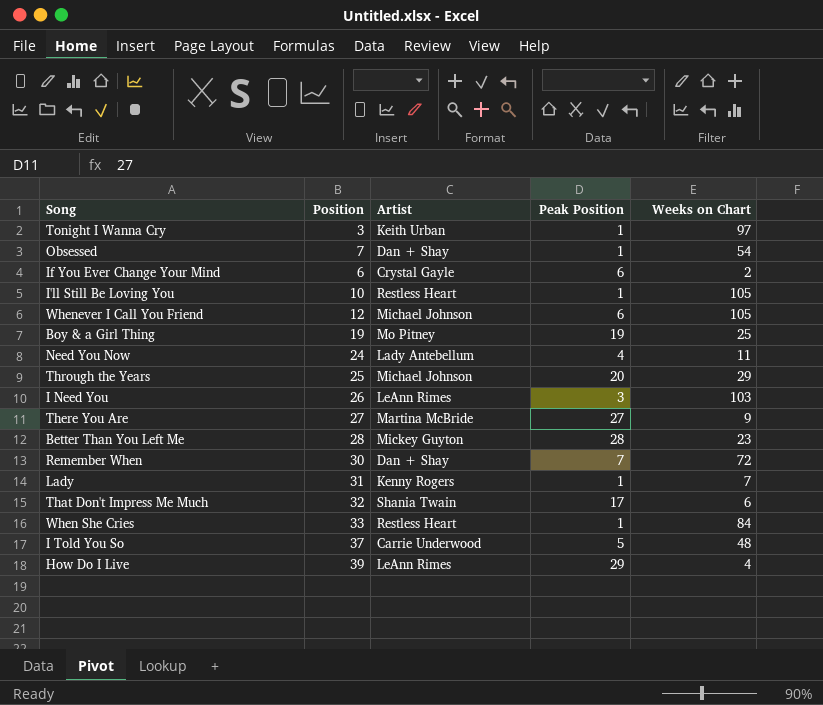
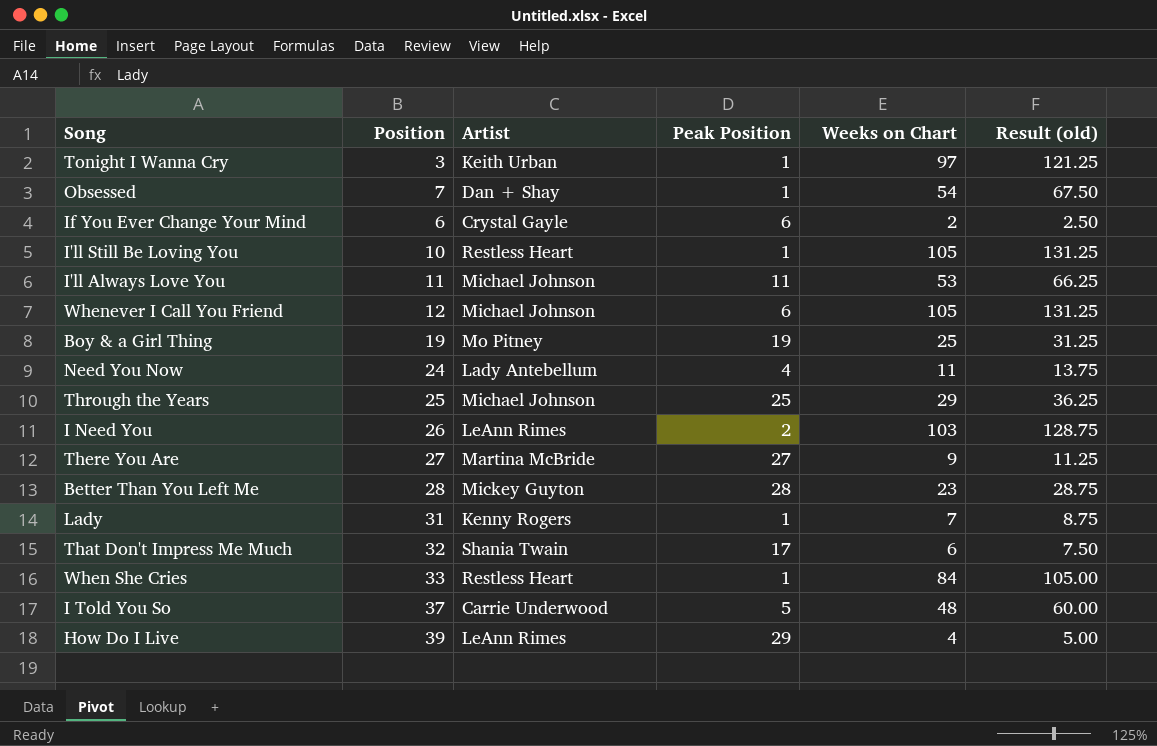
column Result (old) | formula: none -> [Weeks on Chart] * 1.25
row Remember When: 30 | Dan + Shay | 7 | 72 -> none
row I'll Always Love You: none -> 11 | Michael Johnson | 11 | 53 | 66.25
Through the Years | Peak Position: 20 -> 25
I Need You | Peak Position: 3 -> 2

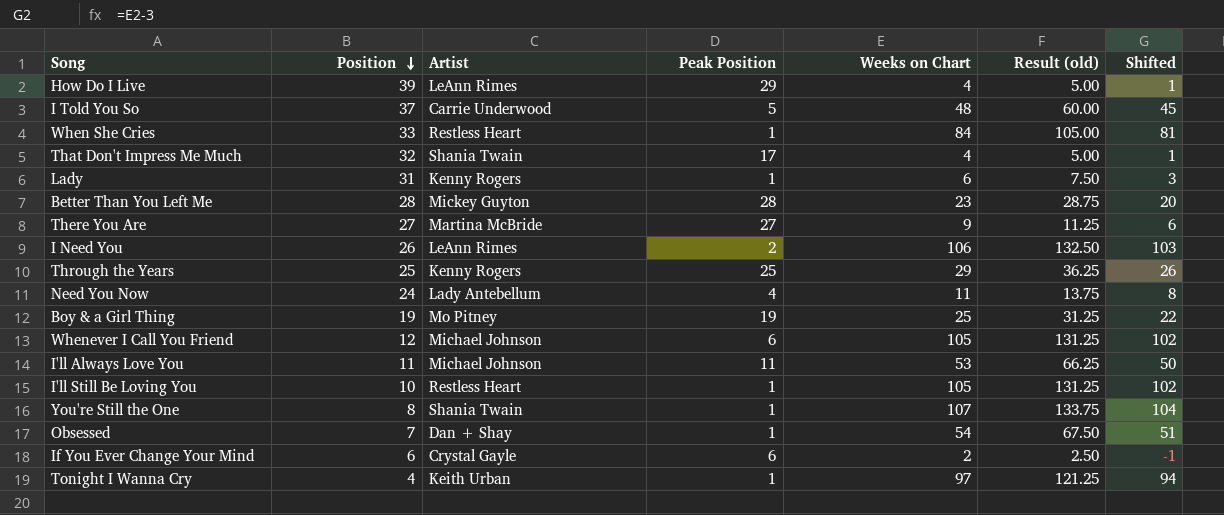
row order: none -> Position descending
column Shifted | formula: none -> [Weeks on Chart] - 3
That Don't Impress Me Much | Weeks on Chart: 6 -> 4
That Don't Impress Me Much | Result (old): 7.50 -> 5.00
Lady | Weeks on Chart: 7 -> 6
Lady | Result (old): 8.75 -> 7.50
I Need You | Weeks on Chart: 103 -> 106
I Need You | Result (old): 128.75 -> 132.50
Through the Years | Artist: Michael Johnson -> Kenny Rogers
row You're Still the One: none -> 8 | Shania Twain | 1 | 107 | 133.75 | 104
Tonight I Wanna Cry | Position: 3 -> 4

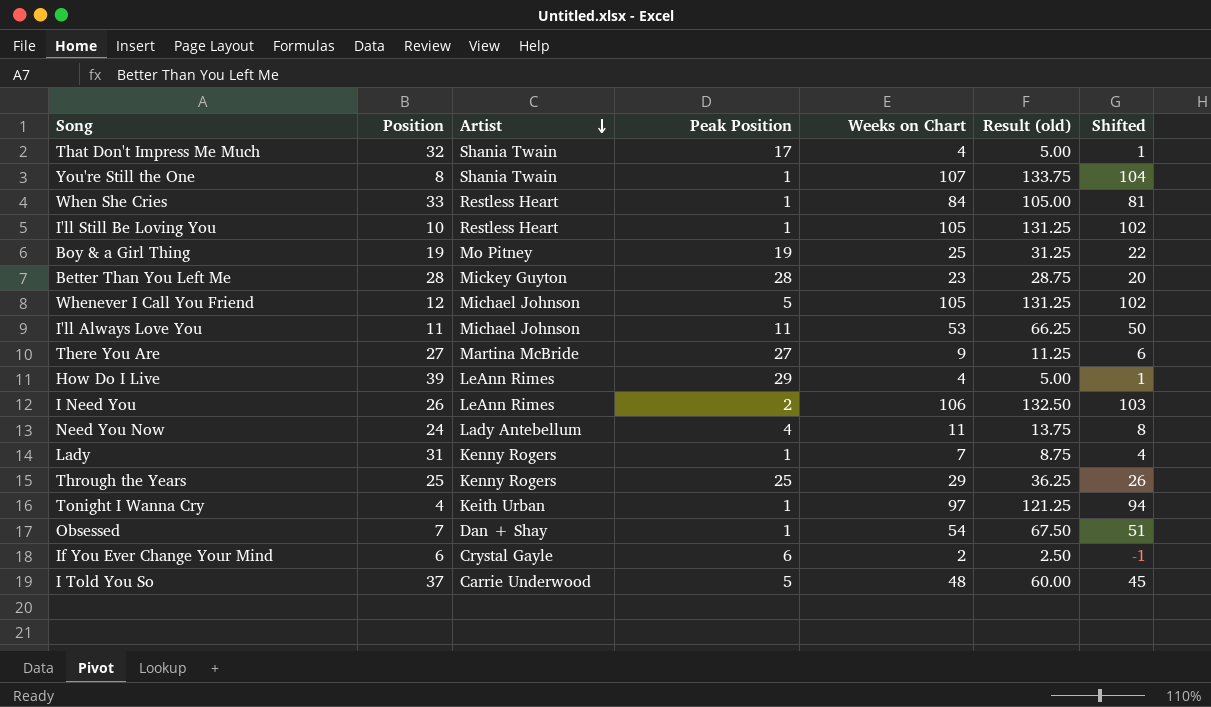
row order: Position descending -> Artist descending
Whenever I Call You Friend | Peak Position: 6 -> 5
Lady | Weeks on Chart: 6 -> 7
Lady | Result (old): 7.50 -> 8.75
Lady | Shifted: 3 -> 4

